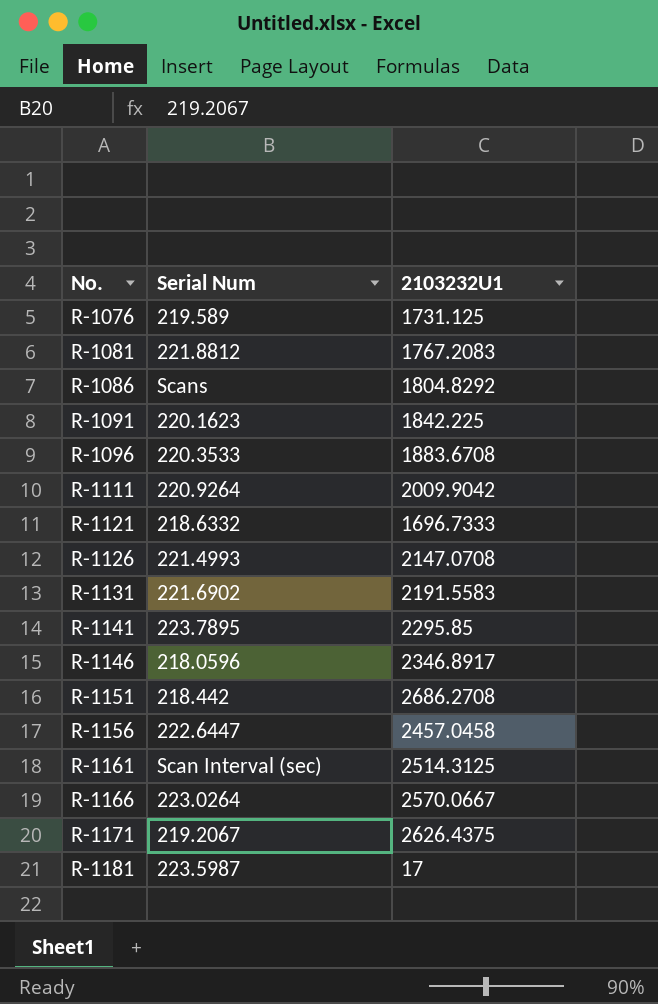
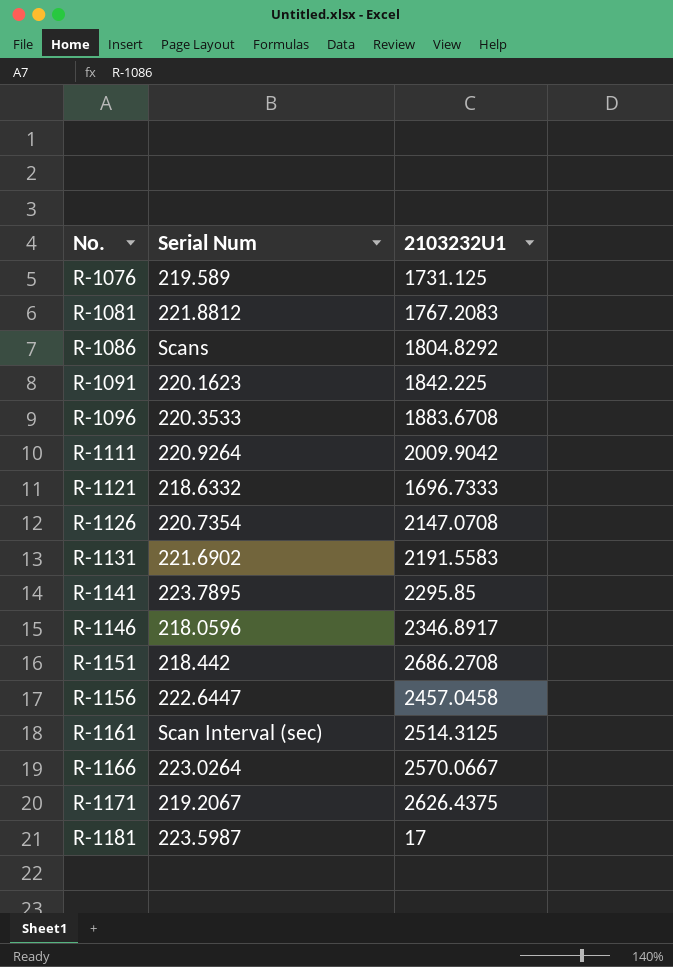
R-1126 | Serial Num: 221.4993 -> 220.7354

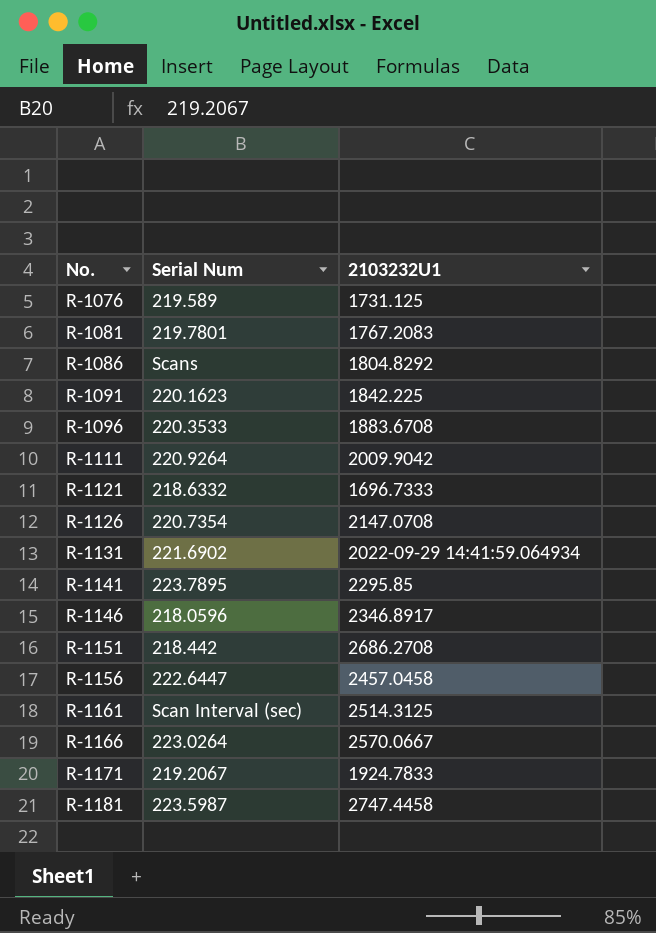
R-1081 | Serial Num: 221.8812 -> 219.7801
R-1131 | 2103232U1: 2191.5583 -> 2022-09-29 14:41:59.064934
R-1171 | 2103232U1: 2626.4375 -> 1924.7833
R-1181 | 2103232U1: 17 -> 2747.4458

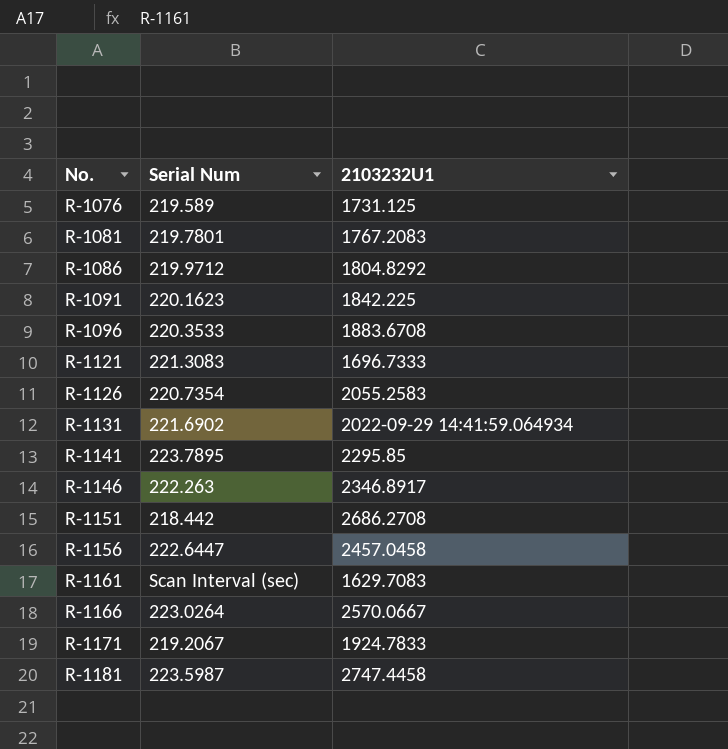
row R-1111: 220.9264 | 2009.9042 -> none
R-1086 | Serial Num: Scans -> 219.9712
R-1121 | Serial Num: 218.6332 -> 221.3083
R-1126 | 2103232U1: 2147.0708 -> 2055.2583
R-1146 | Serial Num: 218.0596 -> 222.263
R-1161 | 2103232U1: 2514.3125 -> 1629.7083

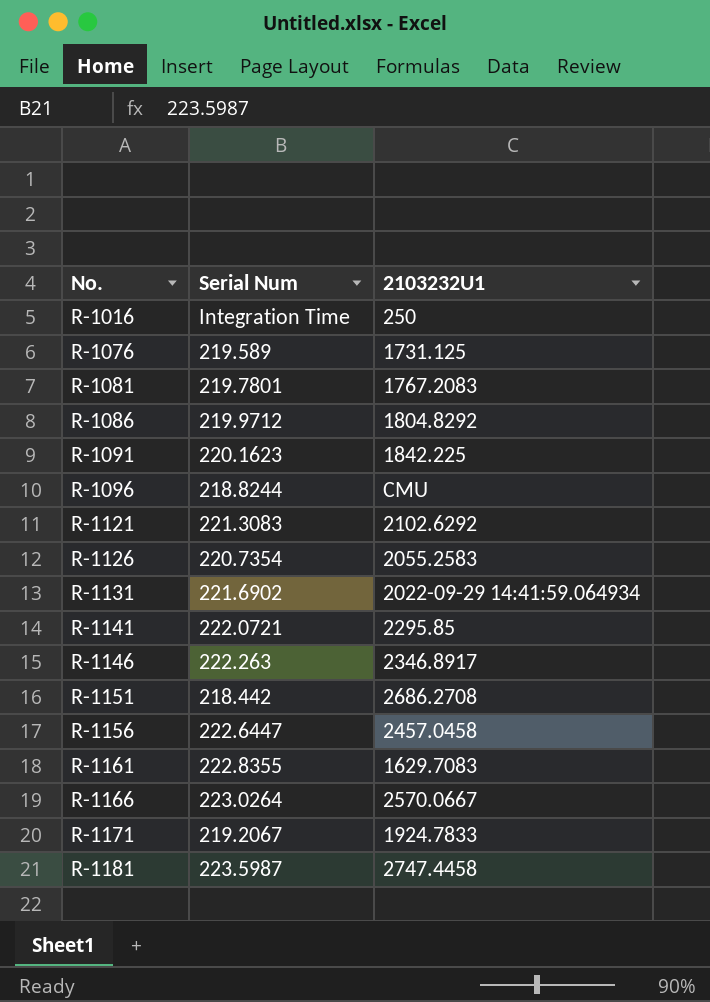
row R-1016: none -> Integration Time | 250
R-1096 | Serial Num: 220.3533 -> 218.8244
R-1096 | 2103232U1: 1883.6708 -> CMU
R-1121 | 2103232U1: 1696.7333 -> 2102.6292
R-1141 | Serial Num: 223.7895 -> 222.0721
R-1161 | Serial Num: Scan Interval (sec) -> 222.8355

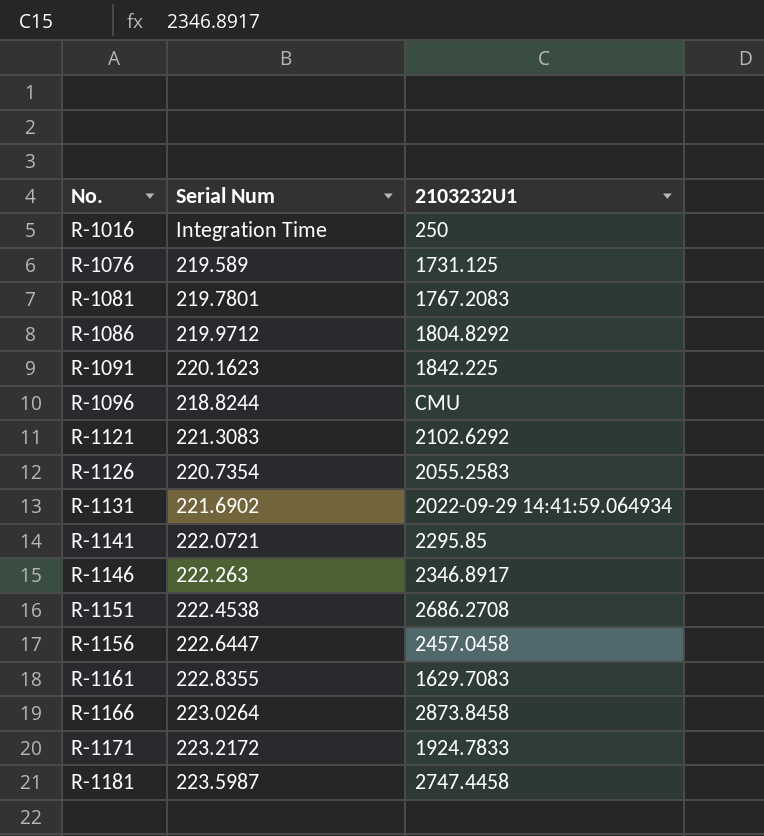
R-1151 | Serial Num: 218.442 -> 222.4538
R-1166 | 2103232U1: 2570.0667 -> 2873.8458
R-1171 | Serial Num: 219.2067 -> 223.2172

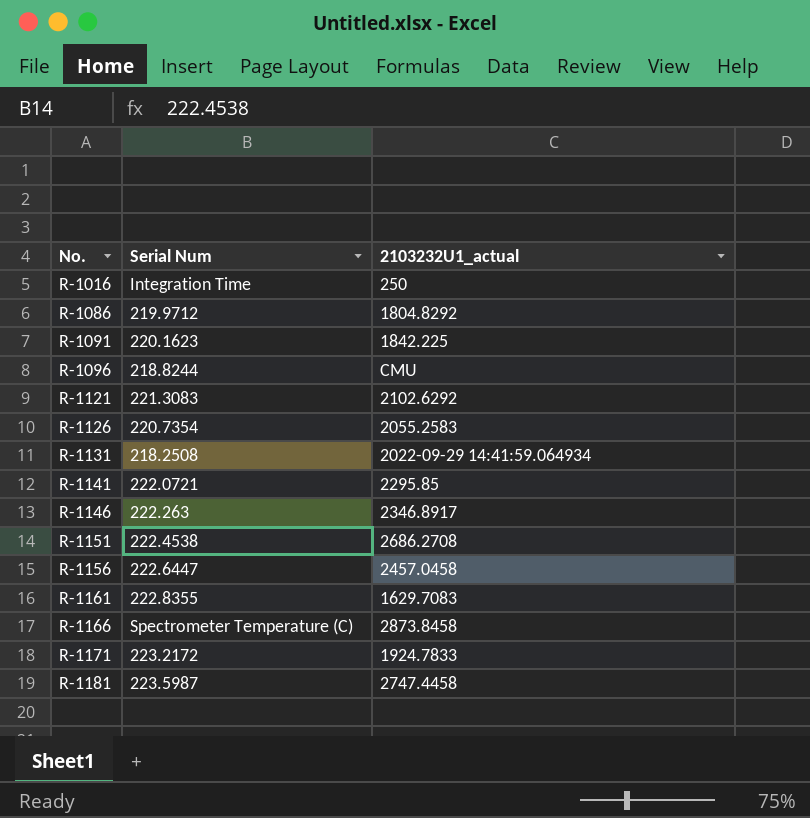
column name: 2103232U1 -> 2103232U1_actual
row R-1076: 219.589 | 1731.125 -> none
row R-1081: 219.7801 | 1767.2083 -> none
R-1131 | Serial Num: 221.6902 -> 218.2508
R-1166 | Serial Num: 223.0264 -> Spectrometer Temperature (C)

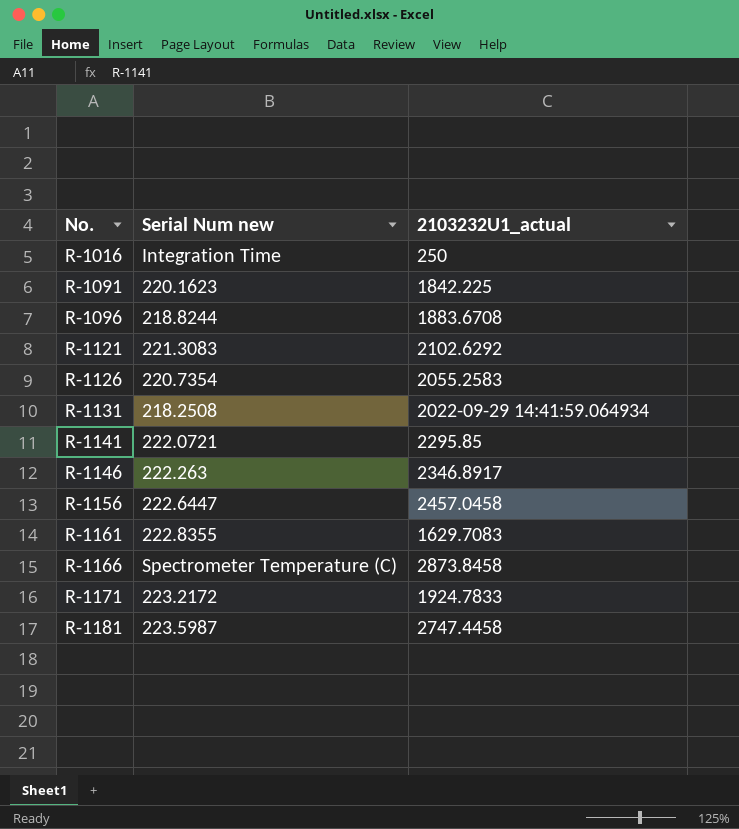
column name: Serial Num -> Serial Num new
row R-1086: 219.9712 | 1804.8292 -> none
row R-1151: 222.4538 | 2686.2708 -> none
R-1096 | 2103232U1_actual: CMU -> 1883.6708

